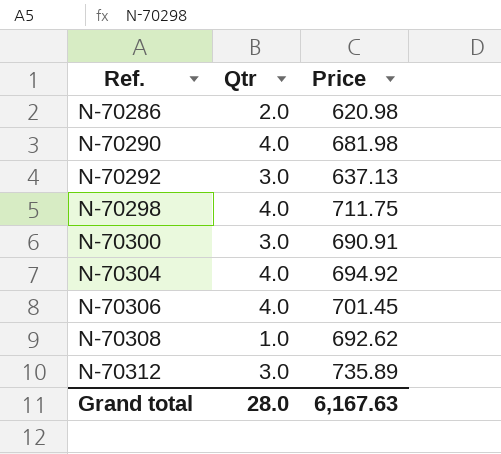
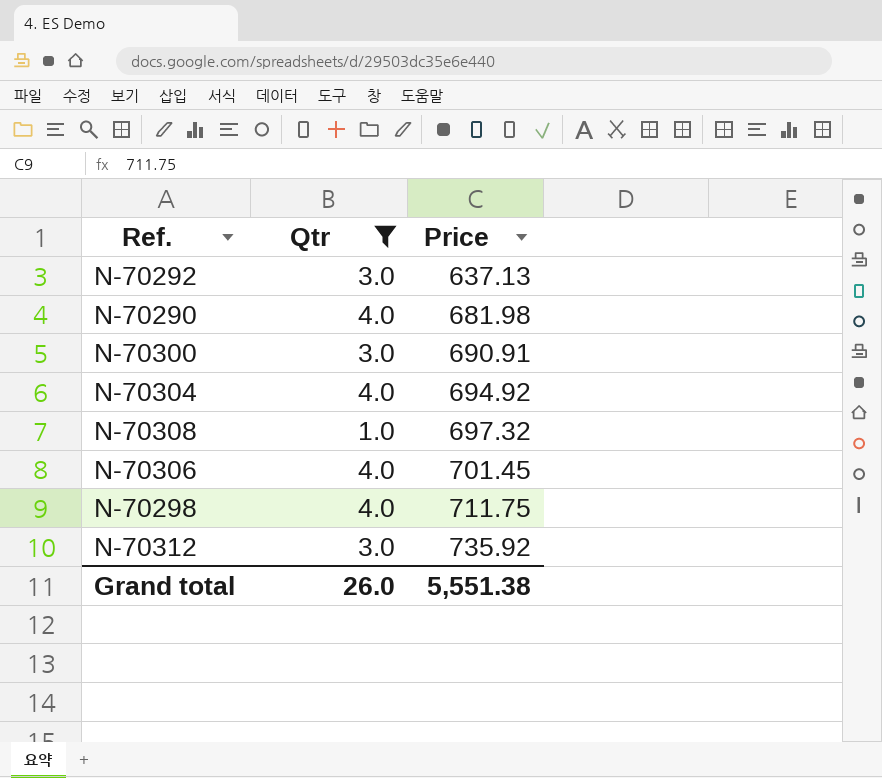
filter: none -> Qtr != 2.0
row order: Ref. ascending -> Price ascending
N-70308 | Price: 692.62 -> 697.32
N-70312 | Price: 735.89 -> 735.92
Grand total | Qtr: 28.0 -> 26.0
Grand total | Price: 6,167.63 -> 5,551.38

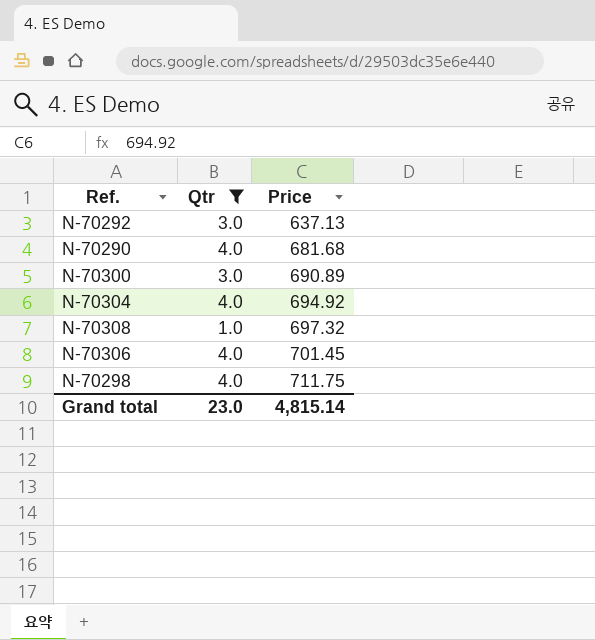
row N-70312: 3.0 | 735.92 -> none
N-70290 | Price: 681.98 -> 681.68
N-70300 | Price: 690.91 -> 690.89
Grand total | Qtr: 26.0 -> 23.0
Grand total | Price: 5,551.38 -> 4,815.14

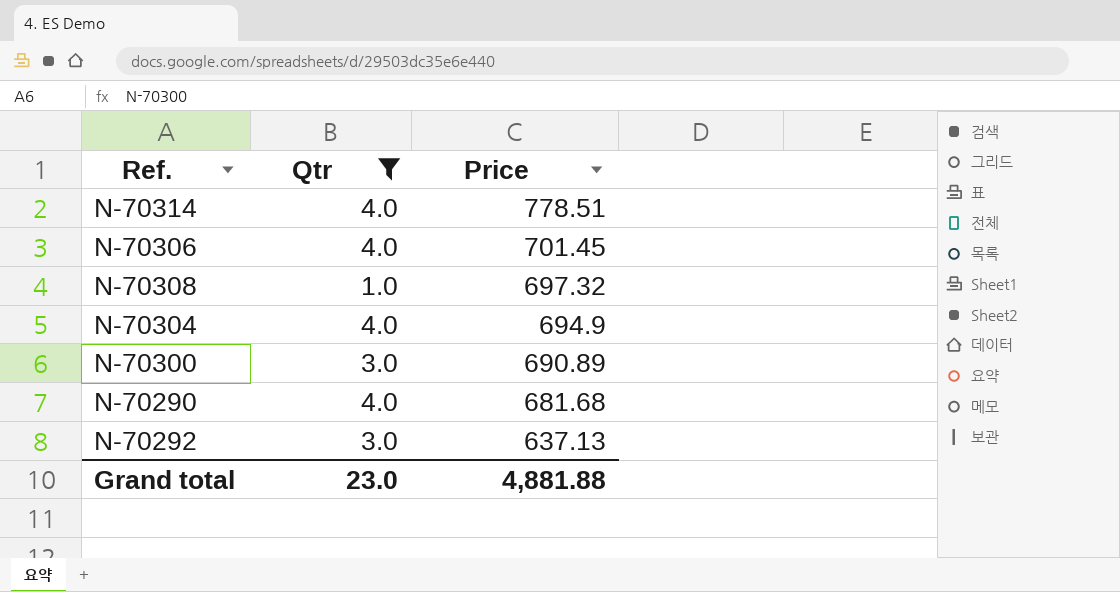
row order: Price ascending -> Price descending
row N-70298: 4.0 | 711.75 -> none
row N-70314: none -> 4.0 | 778.51
N-70304 | Price: 694.92 -> 694.9
Grand total | Price: 4,815.14 -> 4,881.88

